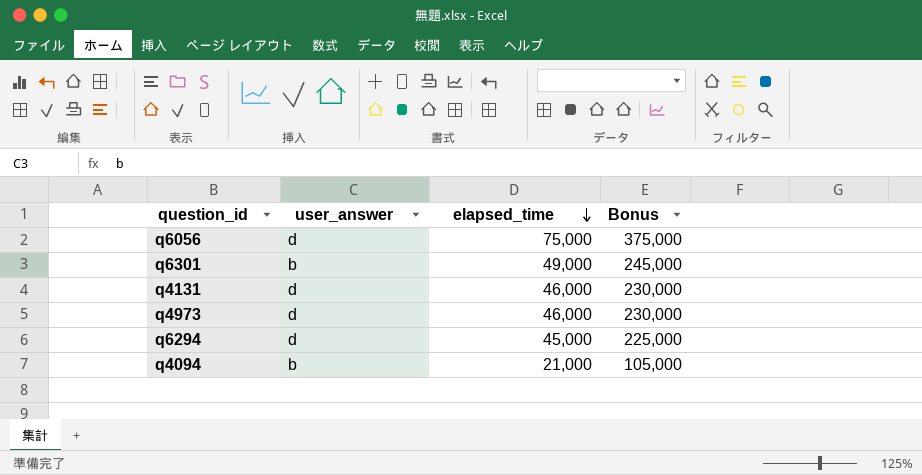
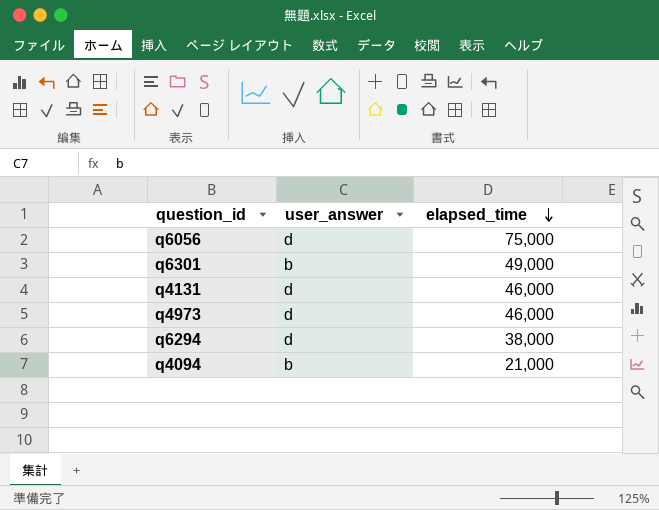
column Bonus | formula: [elapsed_time] * 5 -> none
q6294 | elapsed_time: 45,000 -> 38,000

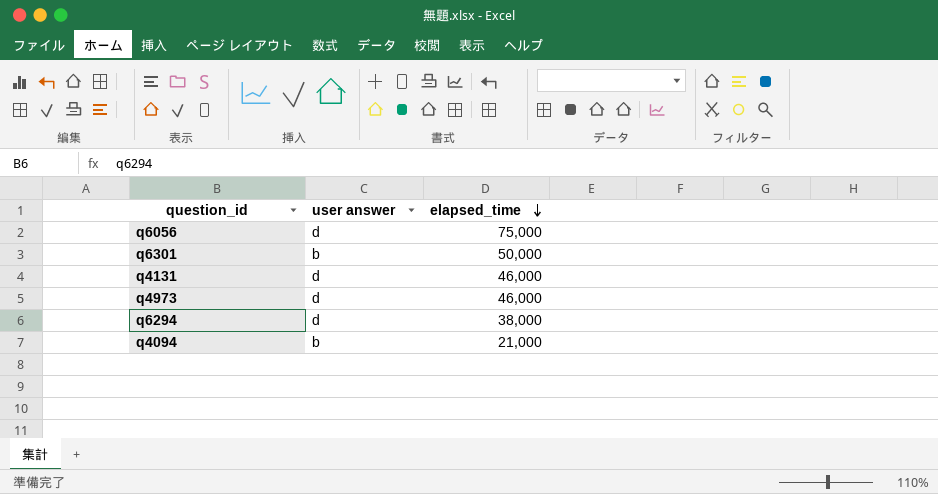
column name: user_answer -> user answer
q6301 | elapsed_time: 49,000 -> 50,000

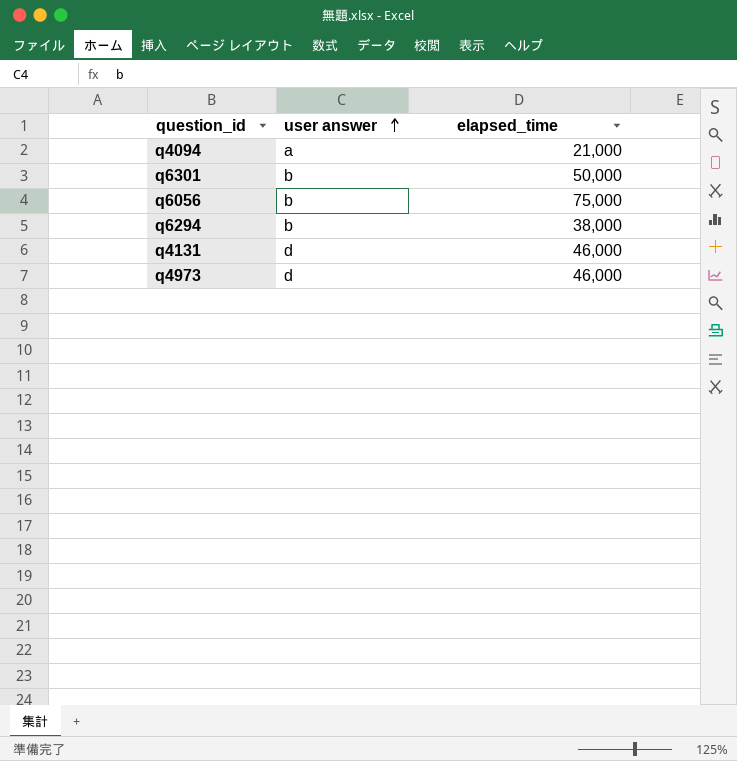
row order: elapsed_time descending -> user answer ascending
q4094 | user answer: b -> a
q6056 | user answer: d -> b
q6294 | user answer: d -> b

